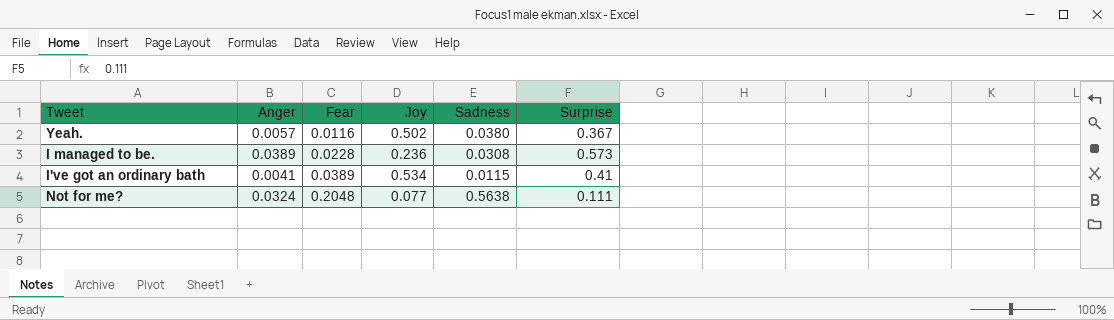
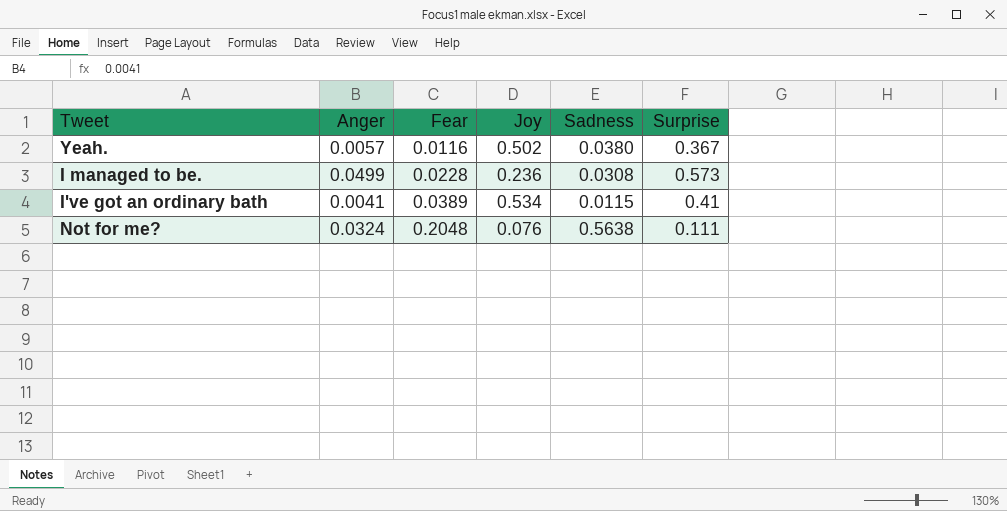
I managed to be. | Anger: 0.0389 -> 0.0499
Not for me? | Joy: 0.077 -> 0.076

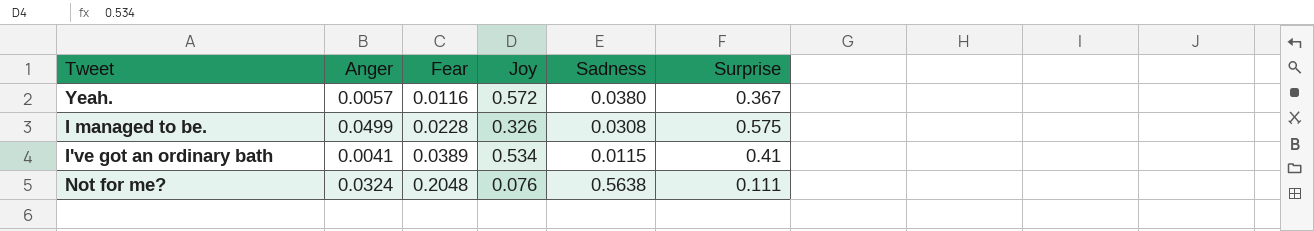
Yeah. | Joy: 0.502 -> 0.572
I managed to be. | Joy: 0.236 -> 0.326
I managed to be. | Surprise: 0.573 -> 0.575

